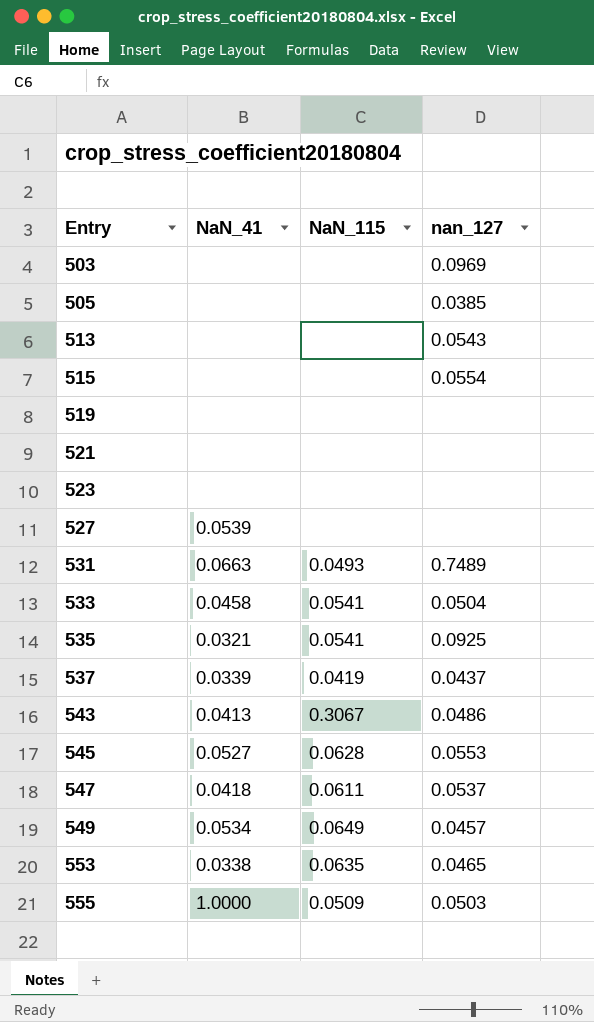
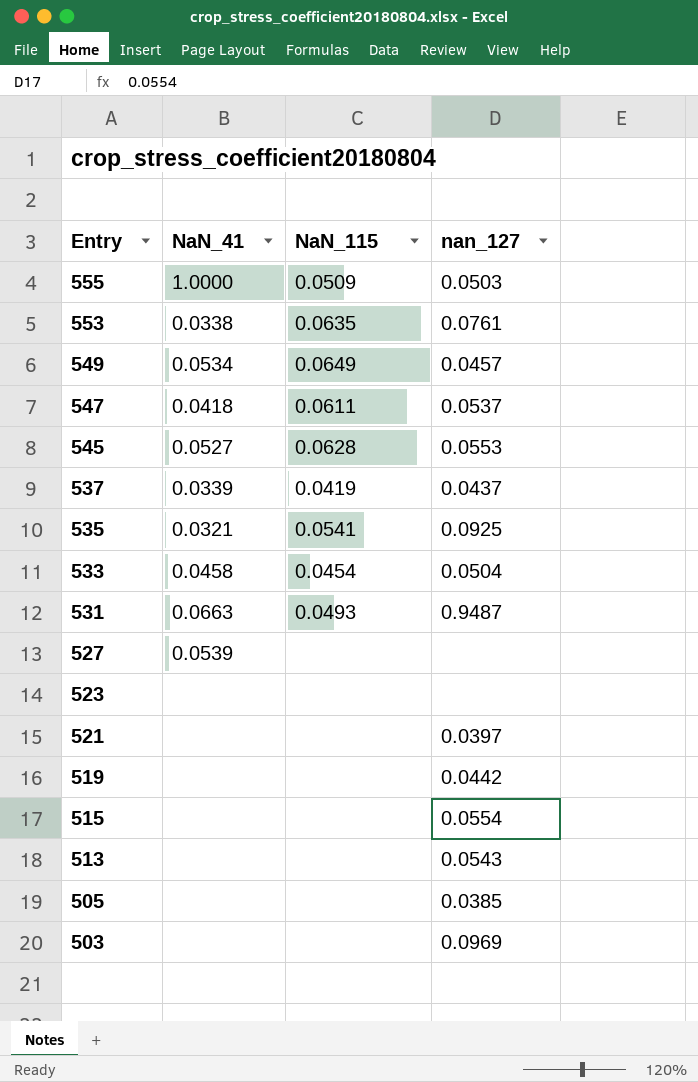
row order: Entry ascending -> Entry descending
row 543: 0.0413 | 0.3067 | 0.0486 -> none
553 | nan_127: 0.0465 -> 0.0761
533 | NaN_115: 0.0541 -> 0.0454
531 | nan_127: 0.7489 -> 0.9487
521 | nan_127: none -> 0.0397
519 | nan_127: none -> 0.0442

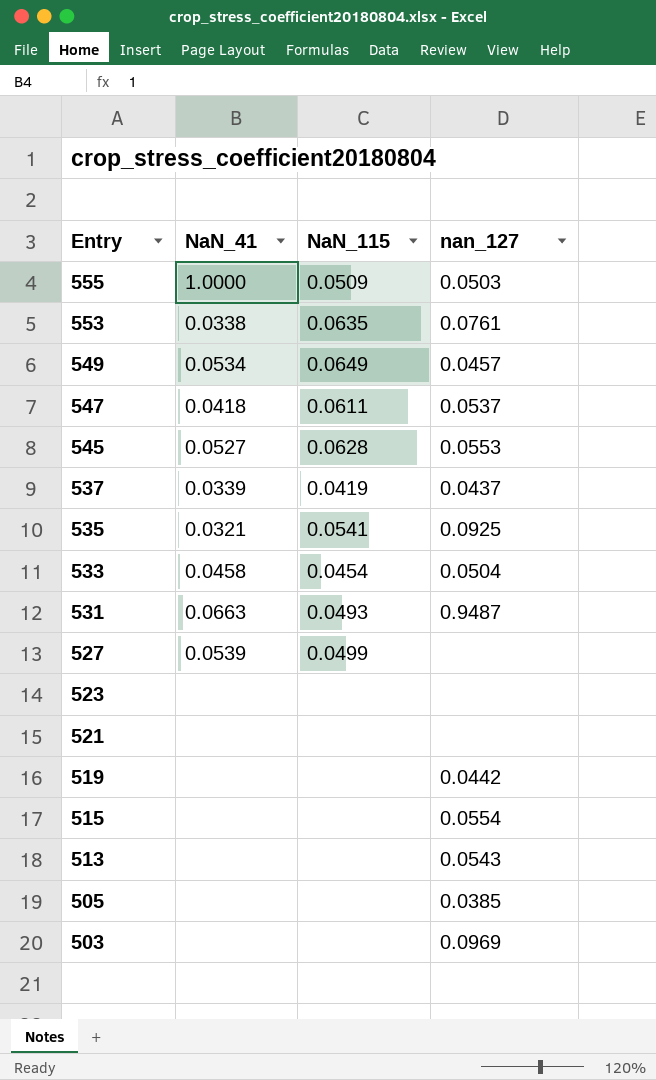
527 | NaN_115: none -> 0.0499
521 | nan_127: 0.0397 -> none

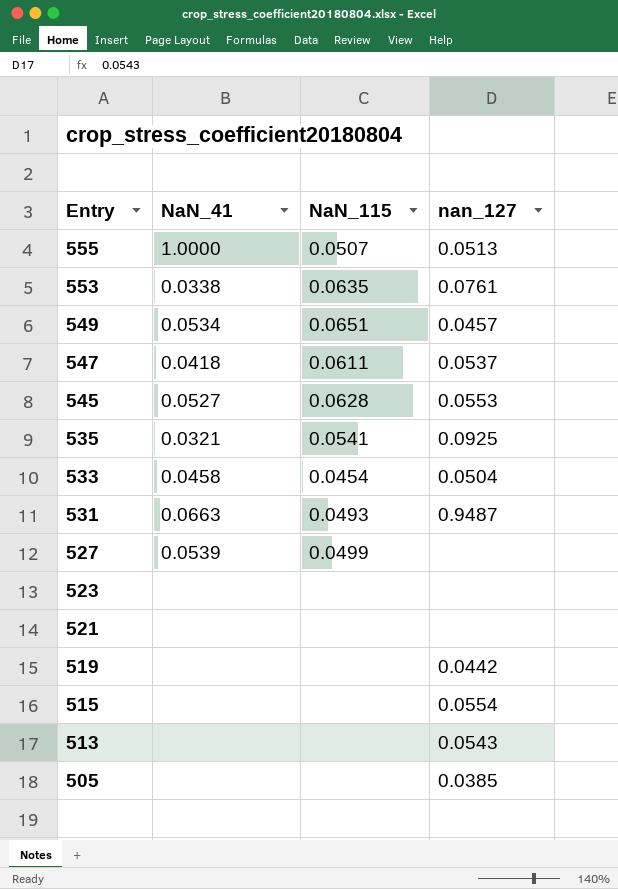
row 537: 0.0339 | 0.0419 | 0.0437 -> none
row 503: none | none | 0.0969 -> none
555 | NaN_115: 0.0509 -> 0.0507
555 | nan_127: 0.0503 -> 0.0513
549 | NaN_115: 0.0649 -> 0.0651

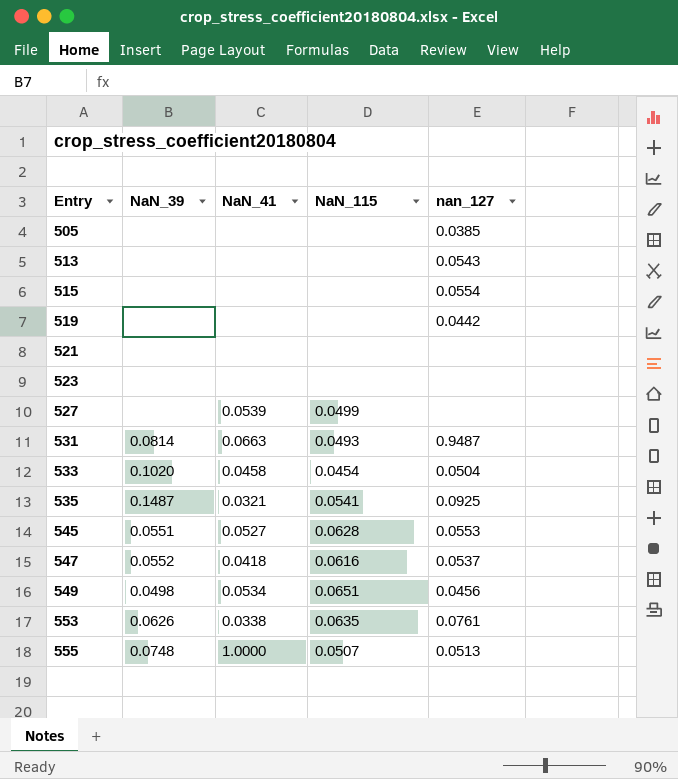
row order: Entry descending -> Entry ascending
column NaN_39 | position: none -> 2
547 | NaN_115: 0.0611 -> 0.0616
549 | nan_127: 0.0457 -> 0.0456

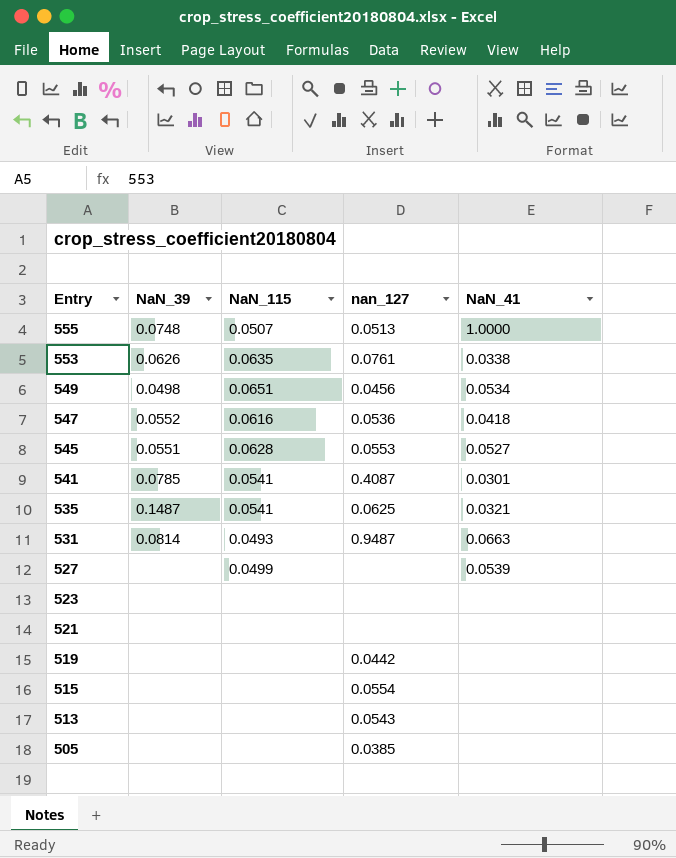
row order: Entry ascending -> Entry descending
column NaN_41 | position: 3 -> 5
row 533: 0.1020 | 0.0458 | 0.0454 | 0.0504 -> none
547 | nan_127: 0.0537 -> 0.0536
row 541: none -> 0.0785 | 0.0541 | 0.4087 | 0.0301
535 | nan_127: 0.0925 -> 0.0625

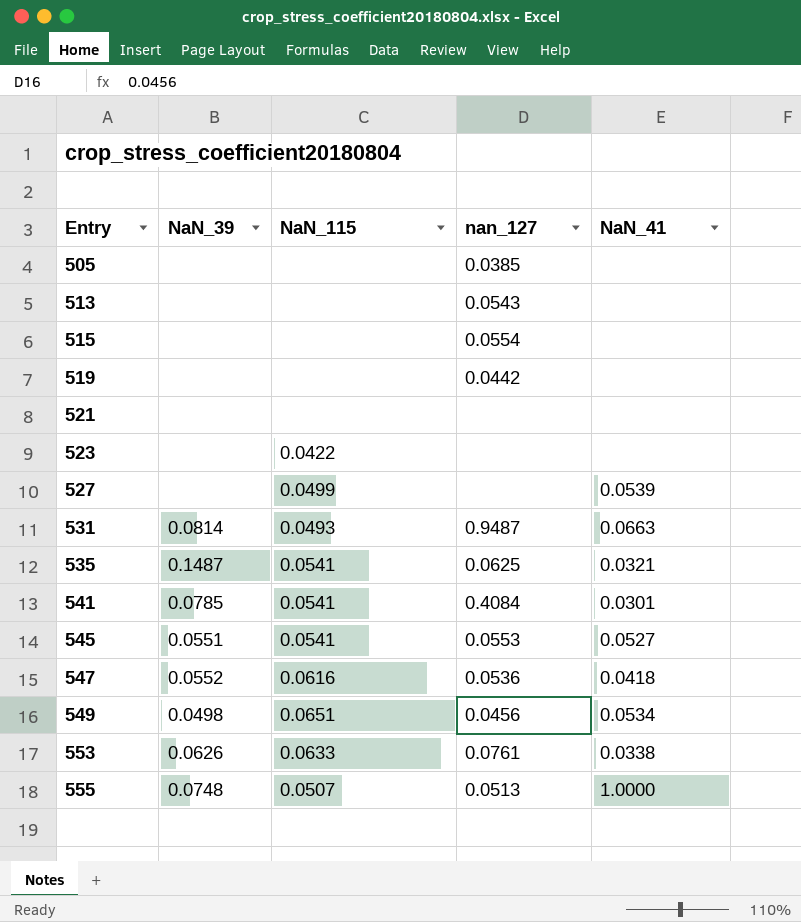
row order: Entry descending -> Entry ascending
523 | NaN_115: none -> 0.0422
541 | nan_127: 0.4087 -> 0.4084
545 | NaN_115: 0.0628 -> 0.0541
553 | NaN_115: 0.0635 -> 0.0633

